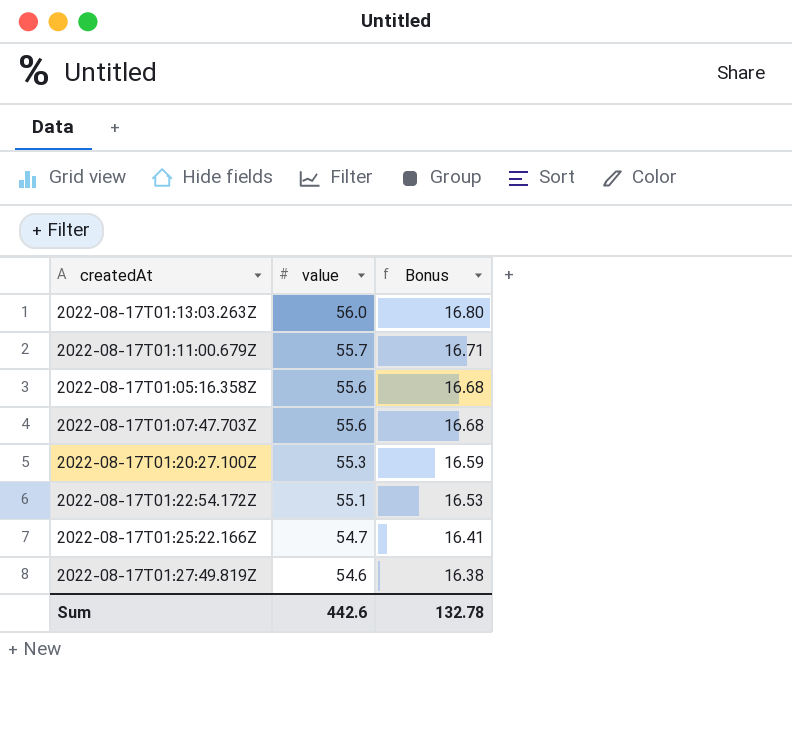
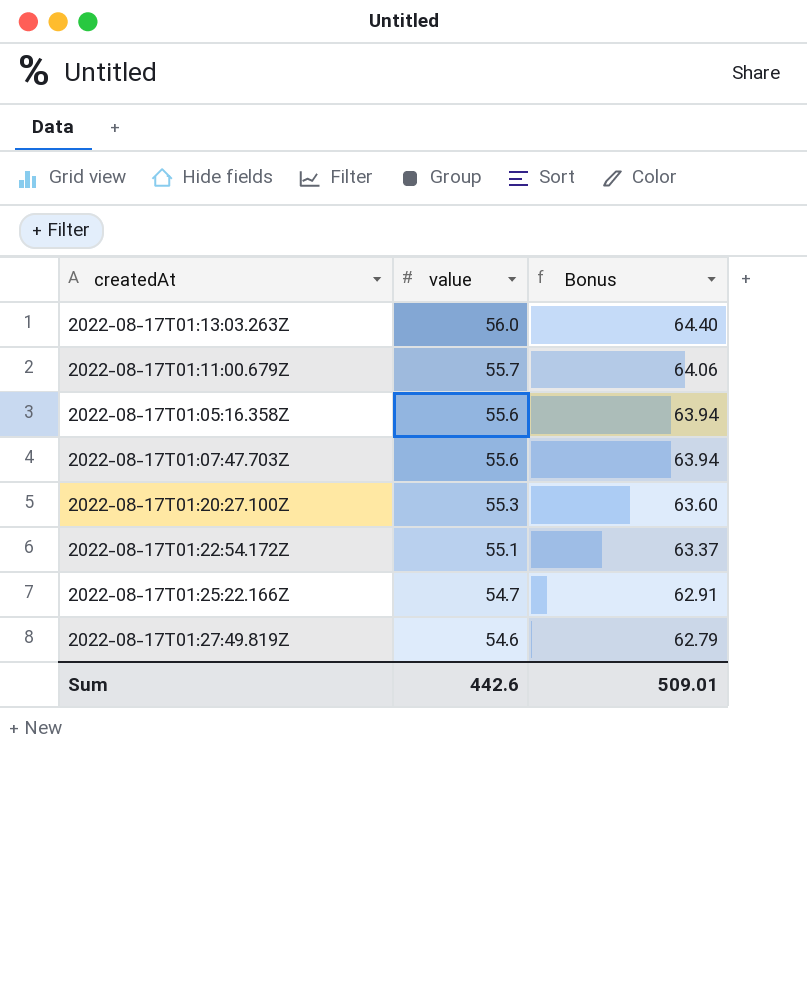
column Bonus | formula: [value] * 0.3 -> [value] * 1.15
Sum | Bonus: 132.78 -> 509.01

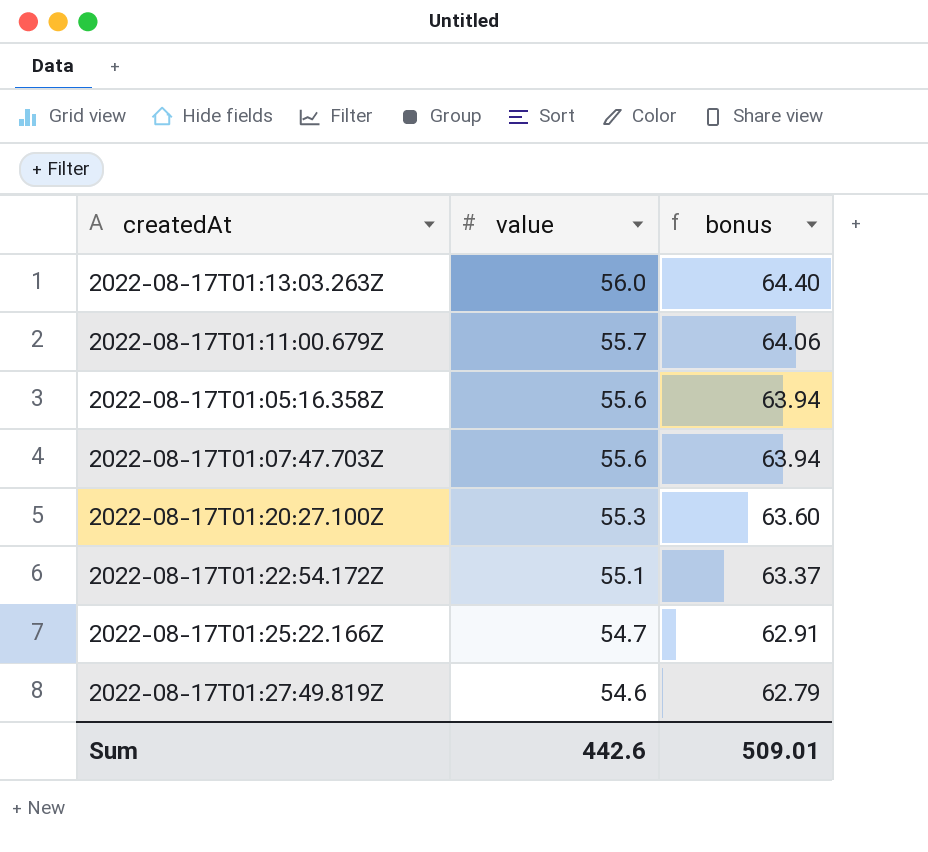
column name: Bonus -> bonus

